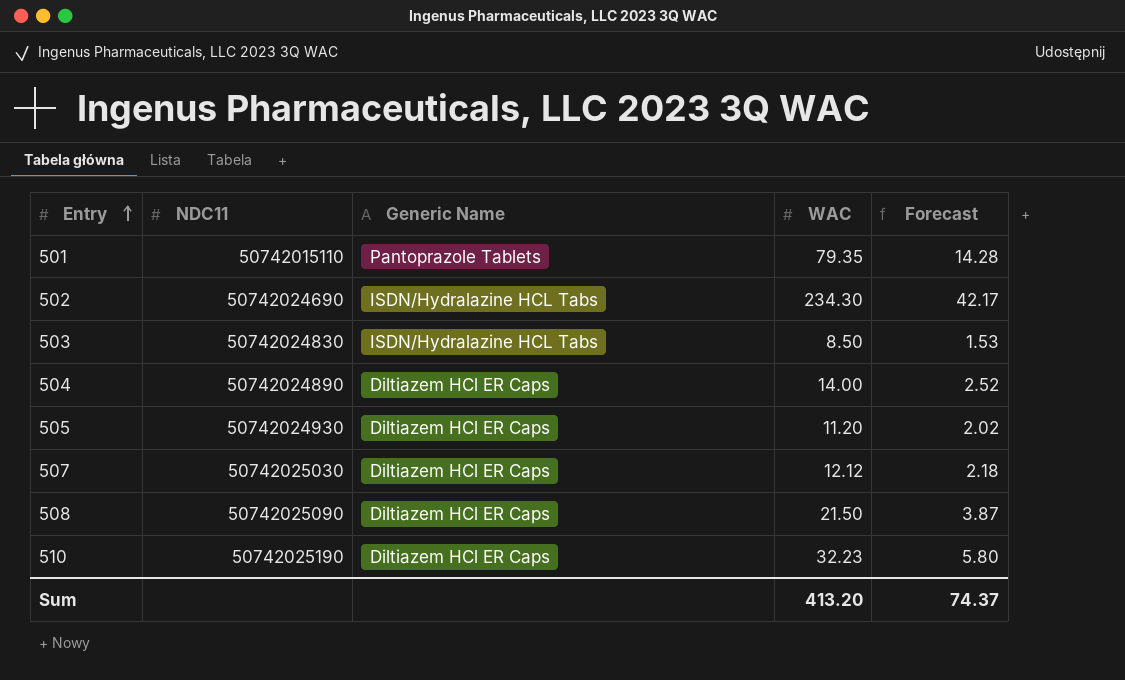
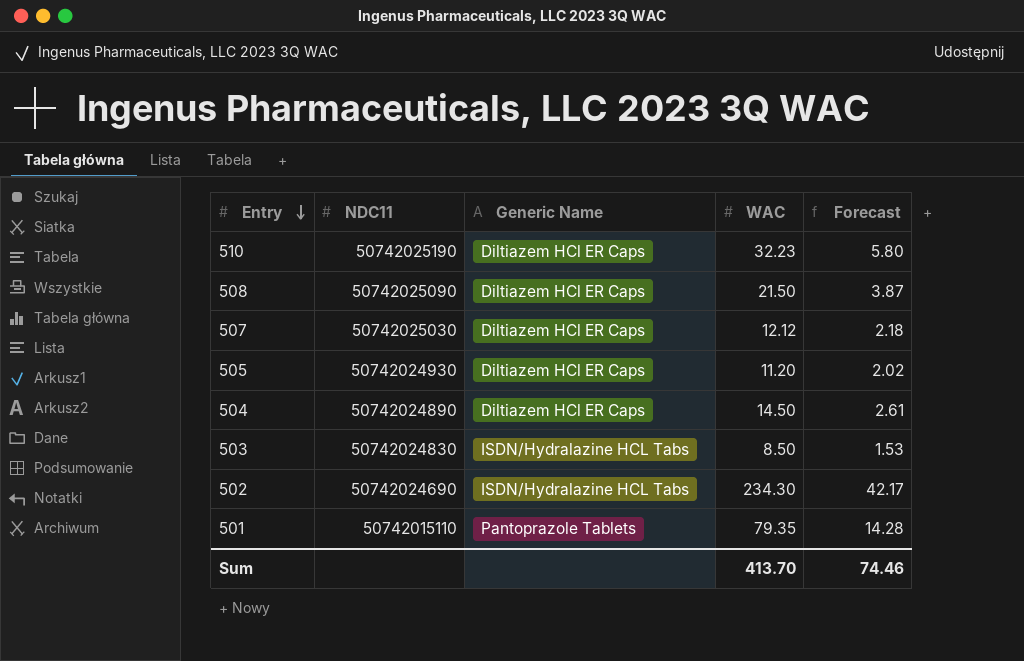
row order: Entry ascending -> Entry descending
504 | WAC: 14.00 -> 14.50
504 | Forecast: 2.52 -> 2.61
Sum | WAC: 413.20 -> 413.70
Sum | Forecast: 74.37 -> 74.46

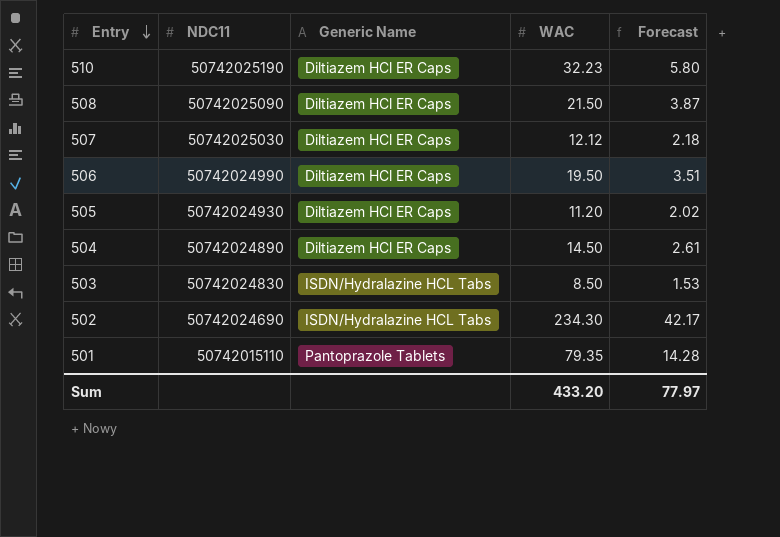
row 506: none -> 50742024990 | Diltiazem HCl ER Caps | 19.50 | 3.51
Sum | WAC: 413.70 -> 433.20
Sum | Forecast: 74.46 -> 77.97

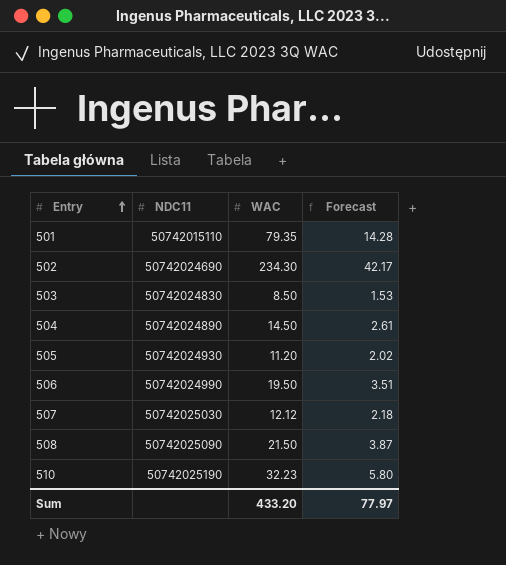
row order: Entry descending -> Entry ascending
column Generic Name | position: 3 -> none

